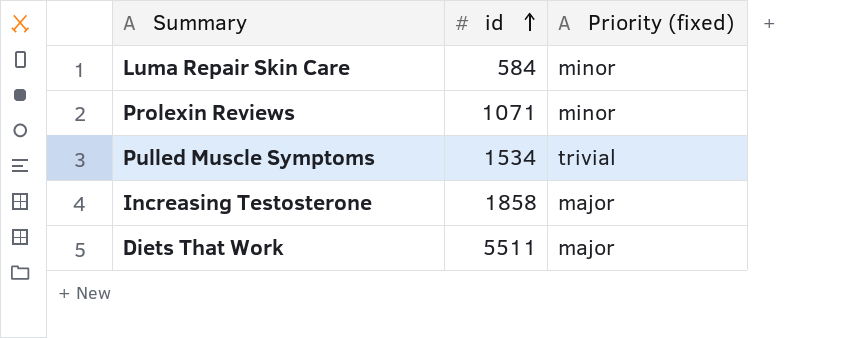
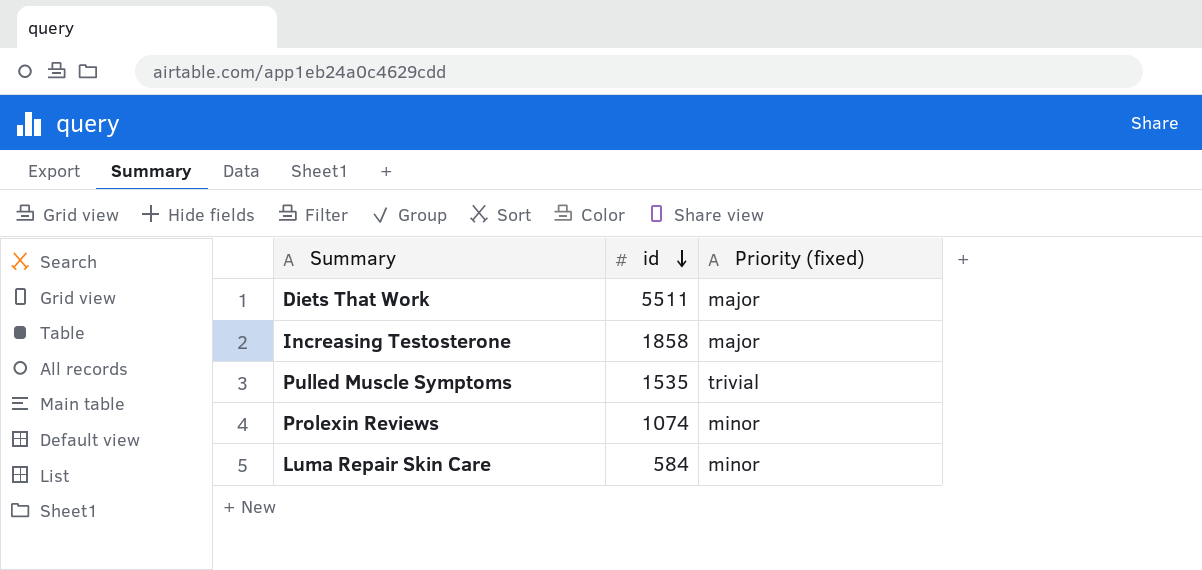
row order: id ascending -> id descending
Pulled Muscle Symptoms | id: 1534 -> 1535
Prolexin Reviews | id: 1071 -> 1074

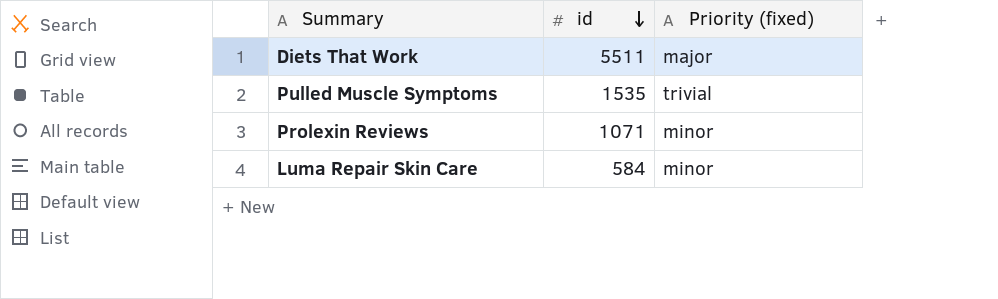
row Increasing Testosterone: 1858 | major -> none
Prolexin Reviews | id: 1074 -> 1071

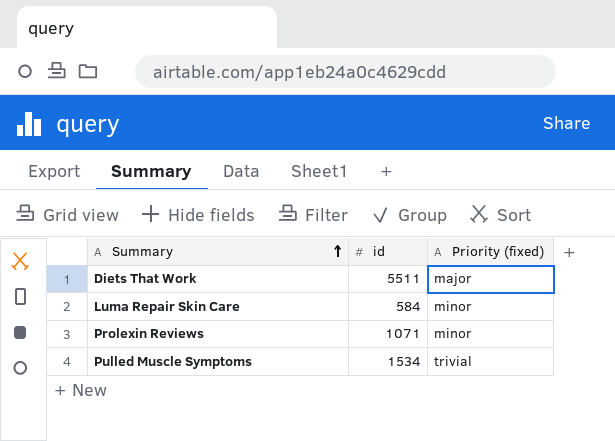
row order: id descending -> Summary ascending
Pulled Muscle Symptoms | id: 1535 -> 1534

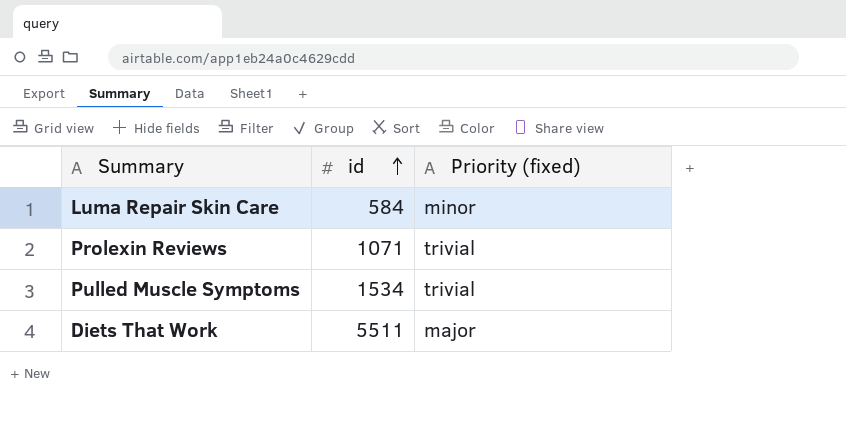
row order: Summary ascending -> id ascending
Prolexin Reviews | Priority (fixed): minor -> trivial

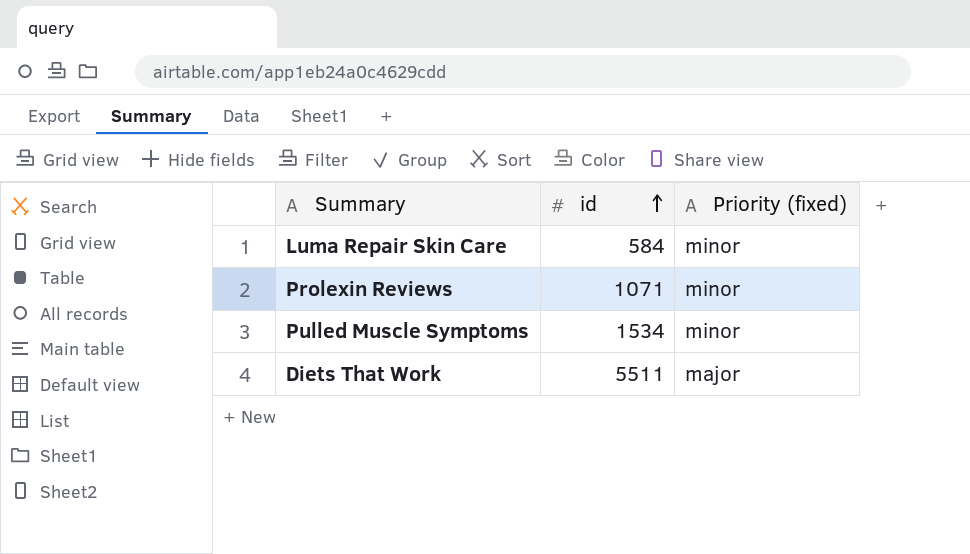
Prolexin Reviews | Priority (fixed): trivial -> minor
Pulled Muscle Symptoms | Priority (fixed): trivial -> minor

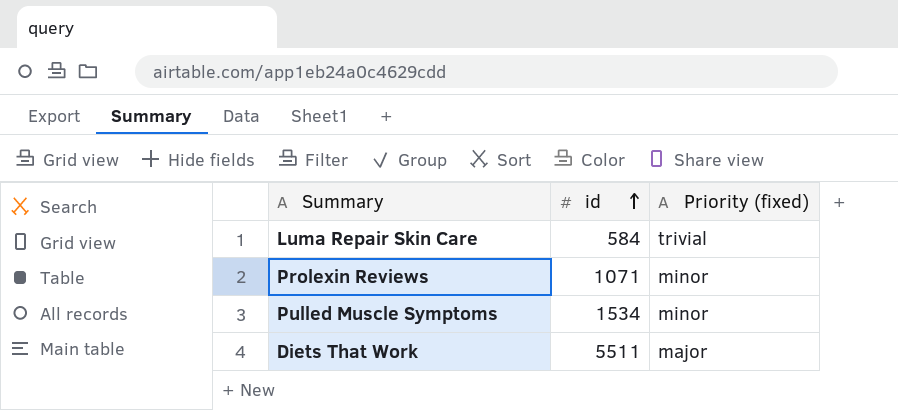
Luma Repair Skin Care | Priority (fixed): minor -> trivial

